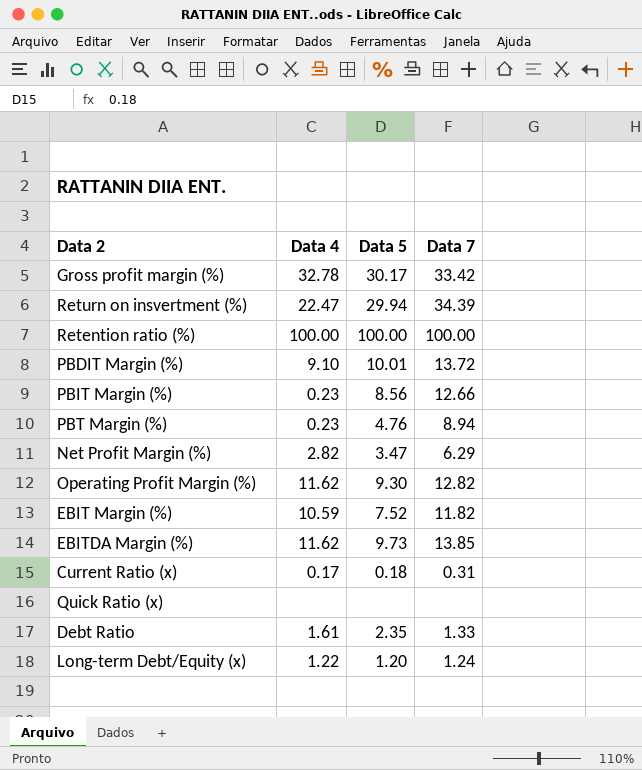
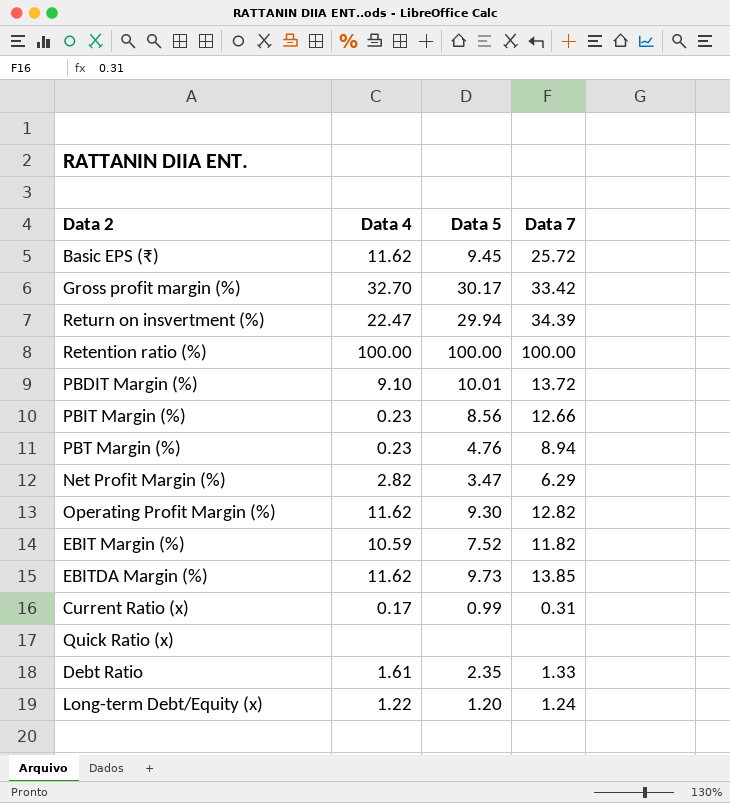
row Basic EPS (₹): none -> 11.62 | 9.45 | 25.72
Gross profit margin (%) | Data 4: 32.78 -> 32.70
Current Ratio (x) | Data 5: 0.18 -> 0.99

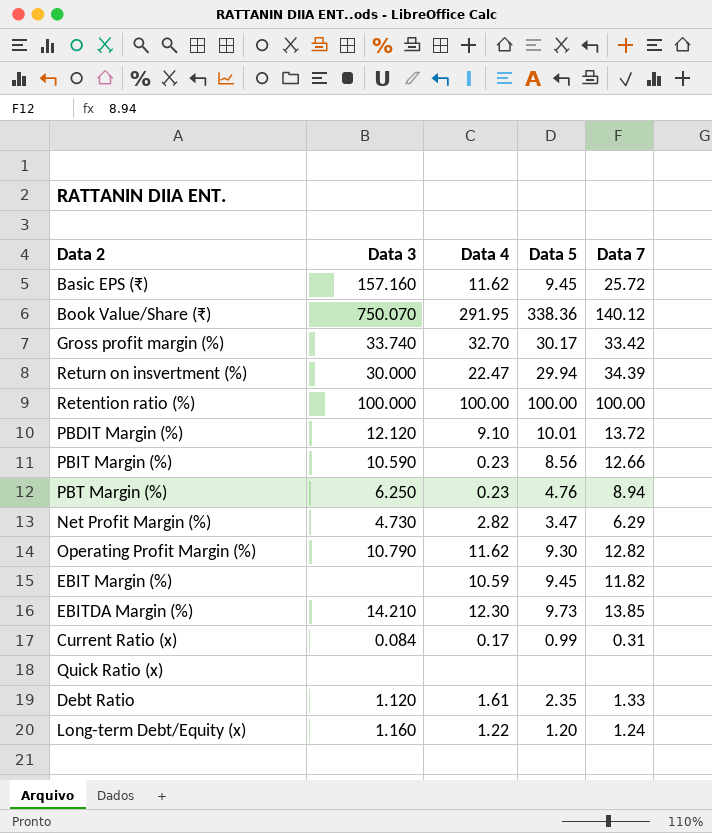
column Data 3 | position: none -> 2
row Book Value/Share (₹): none -> 750.070 | 291.95 | 338.36 | 140.12
EBIT Margin (%) | Data 5: 7.52 -> 9.45
EBITDA Margin (%) | Data 4: 11.62 -> 12.30

